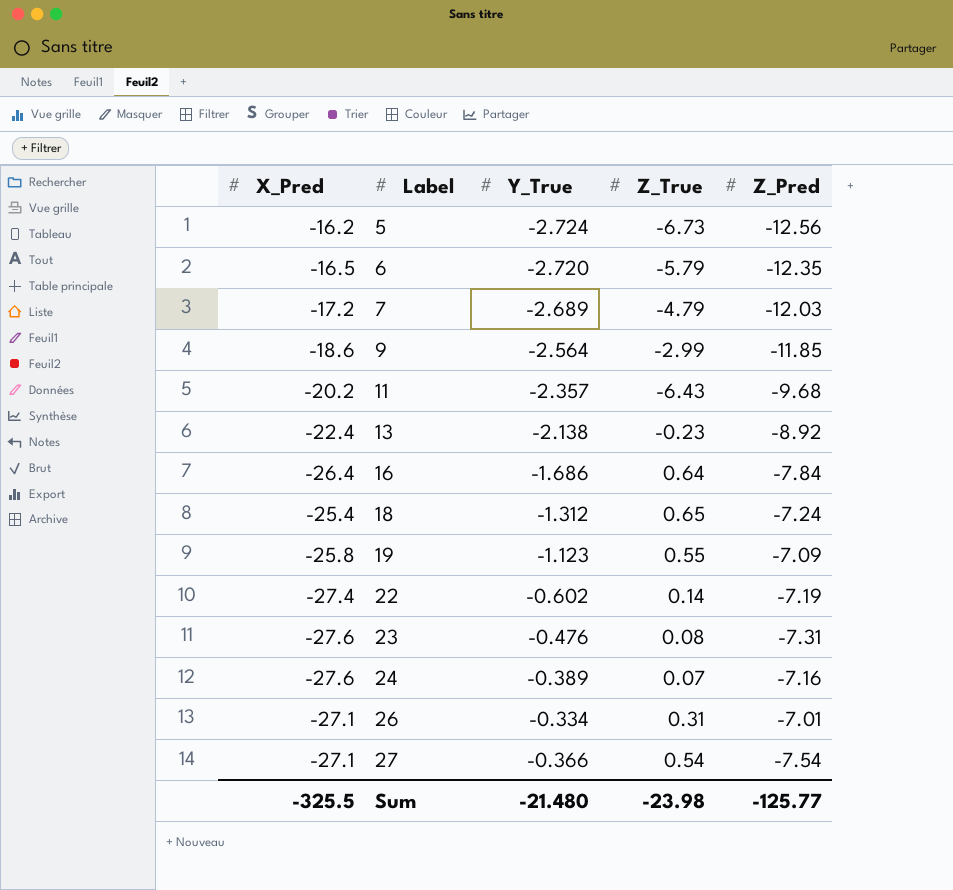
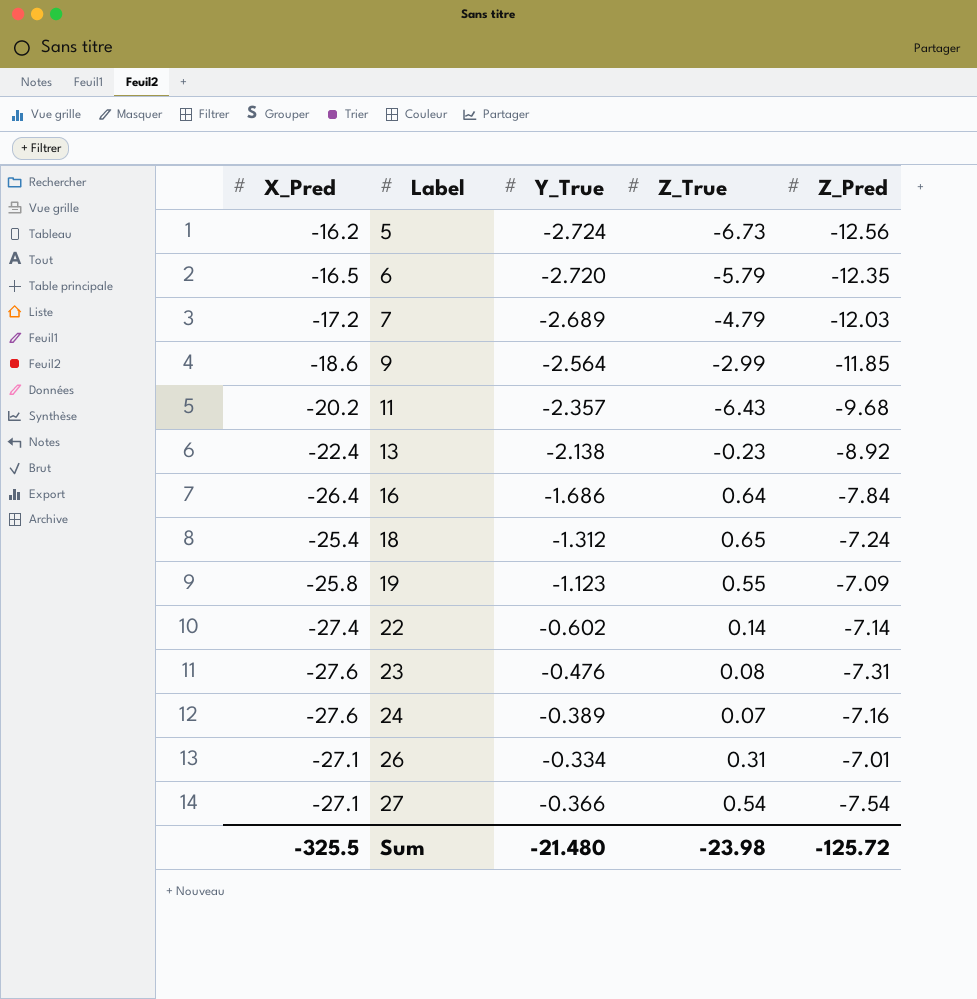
22 | Z_Pred: -7.19 -> -7.14
Sum | Z_Pred: -125.77 -> -125.72

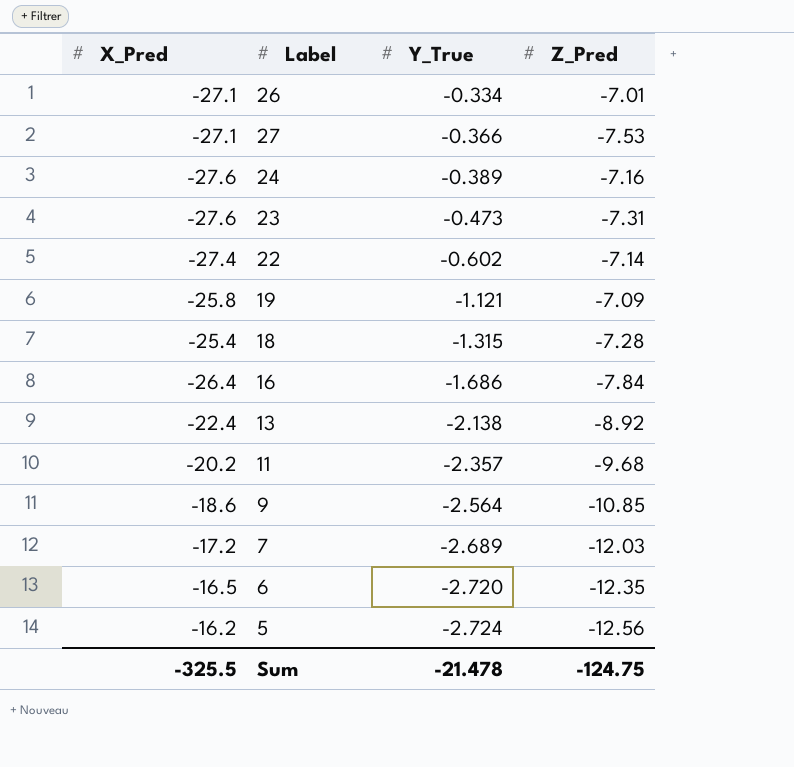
row order: Label ascending -> Y_True descending
column Z_True | position: 4 -> none
27 | Z_Pred: -7.54 -> -7.53
23 | Y_True: -0.476 -> -0.473
19 | Y_True: -1.123 -> -1.121
18 | Y_True: -1.312 -> -1.315
18 | Z_Pred: -7.24 -> -7.28
9 | Z_Pred: -11.85 -> -10.85
Sum | Y_True: -21.480 -> -21.478
Sum | Z_Pred: -125.72 -> -124.75

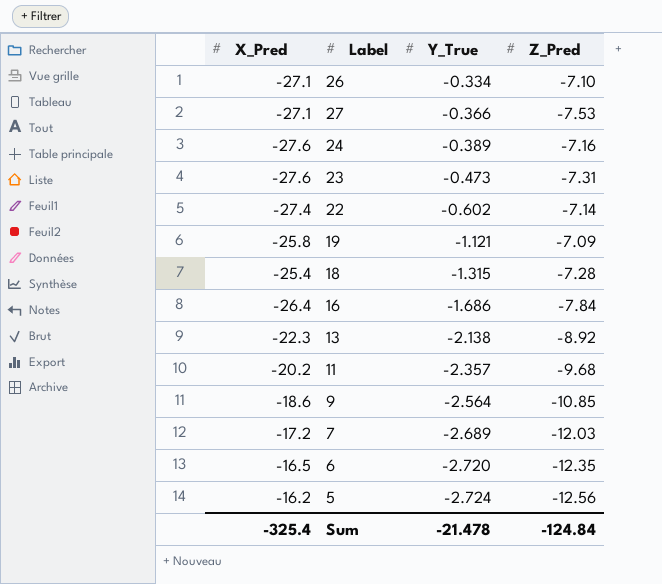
26 | Z_Pred: -7.01 -> -7.10
13 | X_Pred: -22.4 -> -22.3
Sum | X_Pred: -325.5 -> -325.4
Sum | Z_Pred: -124.75 -> -124.84

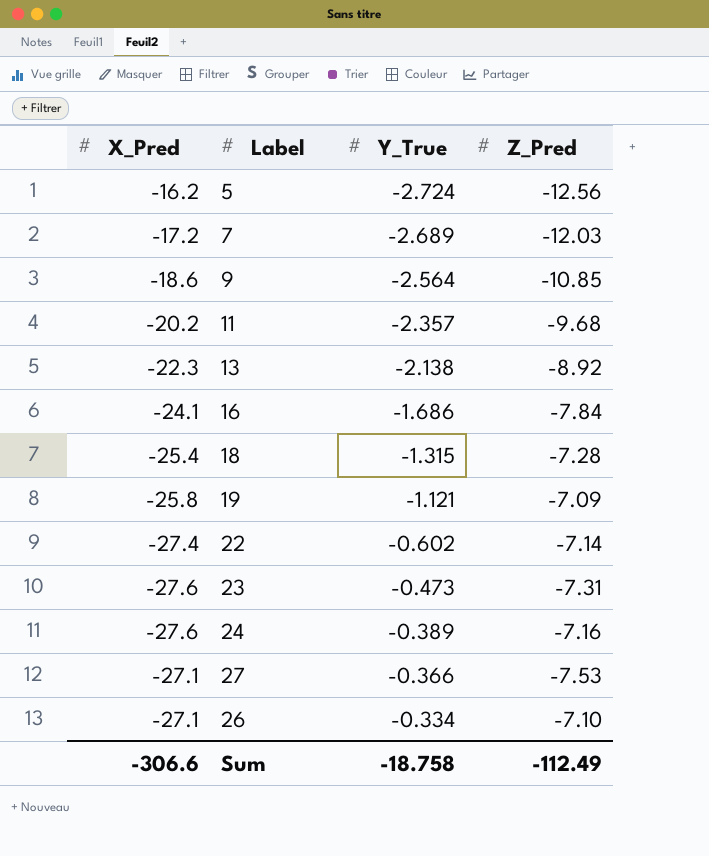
row order: Y_True descending -> Y_True ascending
row 6: -16.5 | -2.720 | -12.35 -> none
16 | X_Pred: -26.4 -> -24.1
Sum | X_Pred: -325.4 -> -306.6
Sum | Y_True: -21.478 -> -18.758
Sum | Z_Pred: -124.84 -> -112.49

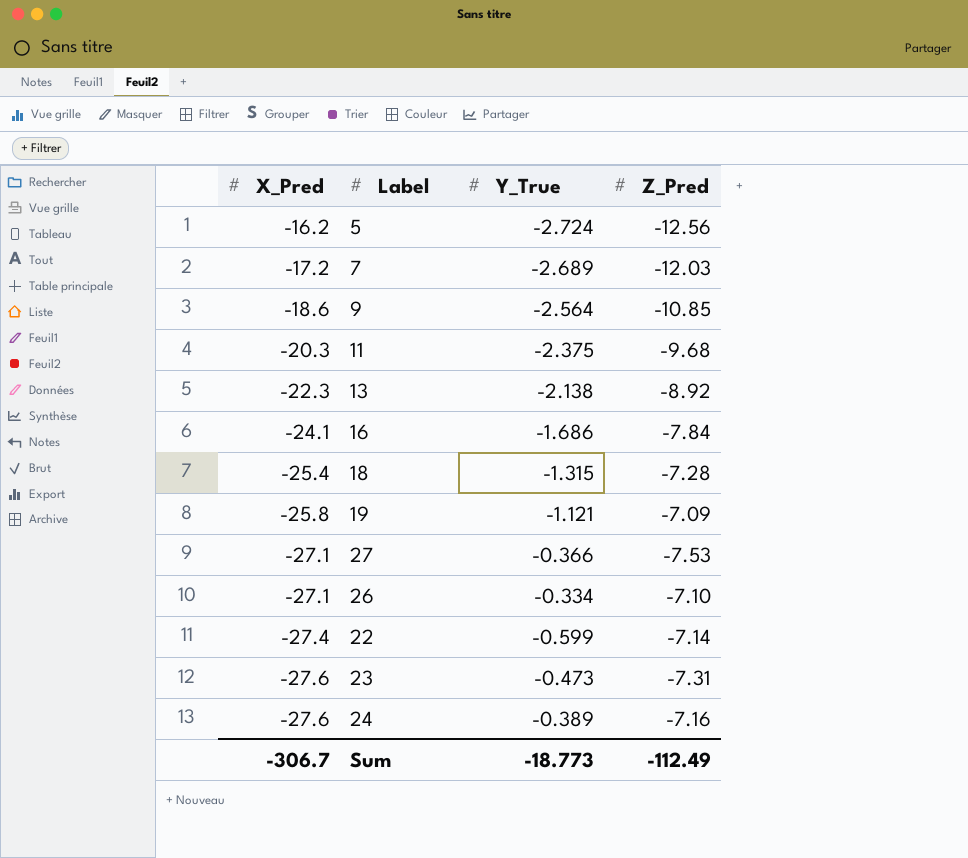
row order: Y_True ascending -> X_Pred descending
11 | X_Pred: -20.2 -> -20.3
11 | Y_True: -2.357 -> -2.375
22 | Y_True: -0.602 -> -0.599
Sum | X_Pred: -306.6 -> -306.7
Sum | Y_True: -18.758 -> -18.773

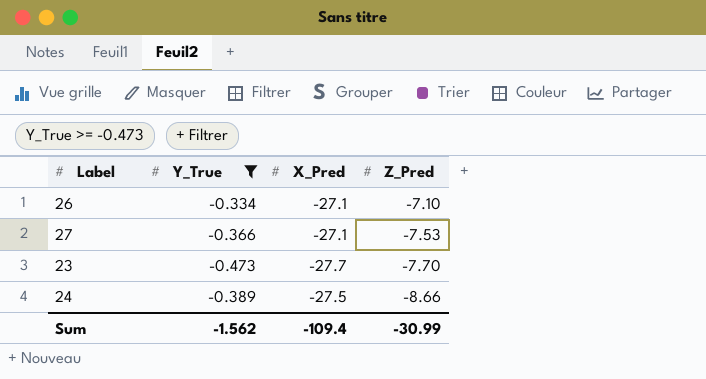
filter: none -> Y_True >= -0.473
row order: X_Pred descending -> Z_Pred descending
column X_Pred | position: 1 -> 3
23 | X_Pred: -27.6 -> -27.7
23 | Z_Pred: -7.31 -> -7.70
24 | X_Pred: -27.6 -> -27.5
24 | Z_Pred: -7.16 -> -8.66
Sum | Y_True: -18.773 -> -1.562
Sum | X_Pred: -306.7 -> -109.4
Sum | Z_Pred: -112.49 -> -30.99

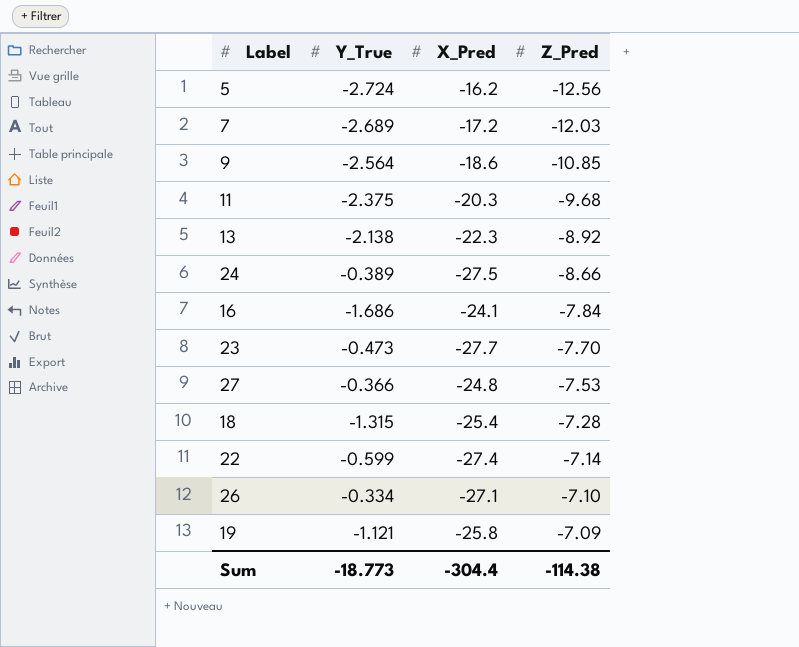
filter: Y_True >= -0.473 -> none
row order: Z_Pred descending -> Z_Pred ascending
27 | X_Pred: -27.1 -> -24.8
Sum | Y_True: -1.562 -> -18.773
Sum | X_Pred: -109.4 -> -304.4
Sum | Z_Pred: -30.99 -> -114.38

